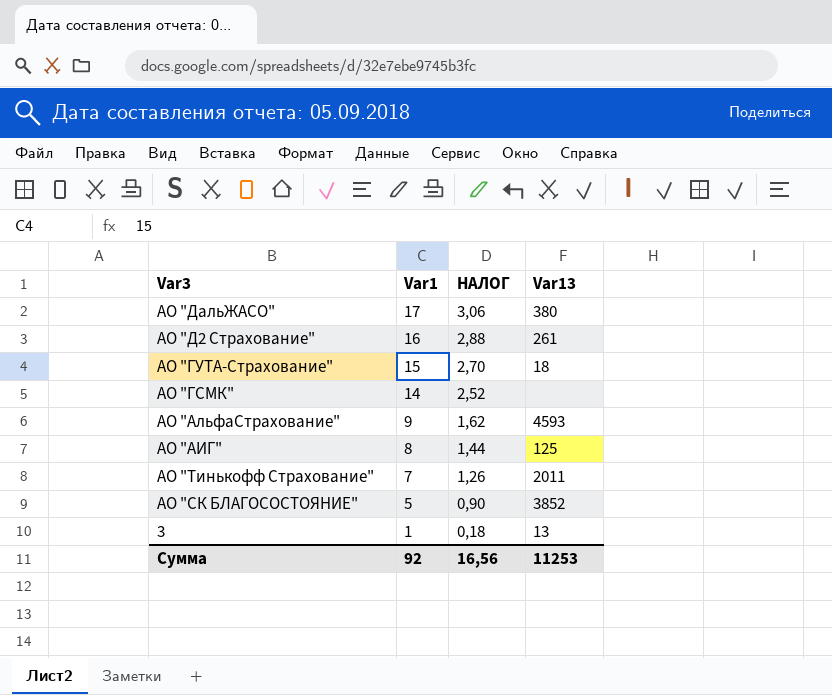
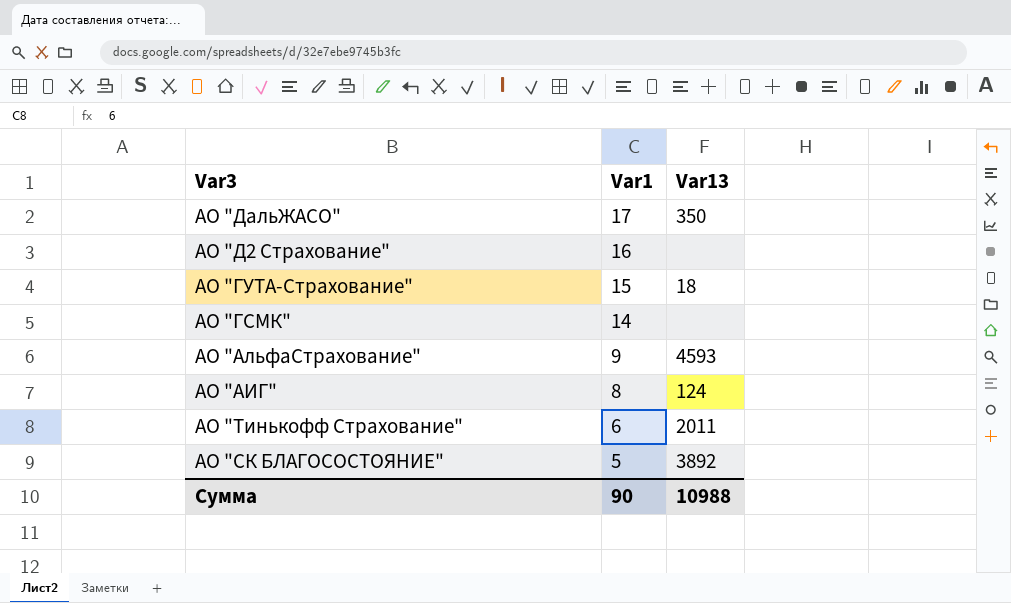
column НАЛОГ | formula: [Var1] * 0,18 -> none
row 3: 1 | 0,18 | 13 -> none
АО "ДальЖАСО" | Var13: 380 -> 350
АО "Д2 Страхование" | Var13: 261 -> none
АО "АИГ" | Var13: 125 -> 124
АО "Тинькофф Страхование" | Var1: 7 -> 6
АО "СК БЛАГОСОСТОЯНИЕ" | Var13: 3852 -> 3892
Сумма | Var1: 92 -> 90
Сумма | Var13: 11253 -> 10988

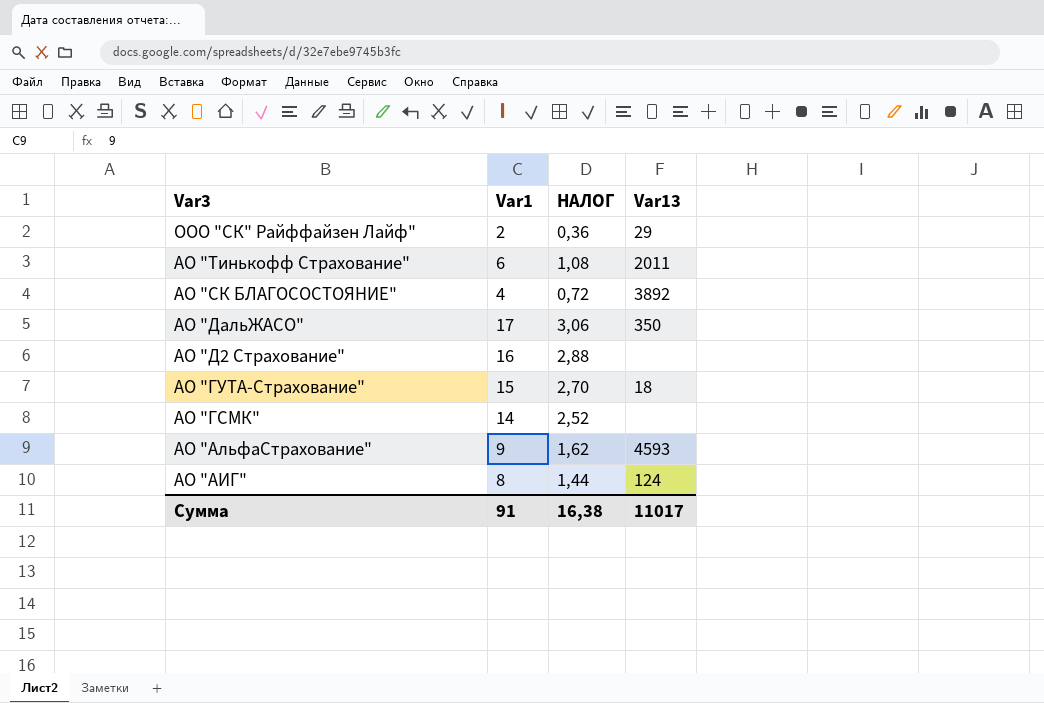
row order: Var1 descending -> Var3 descending
column НАЛОГ | formula: none -> [Var1] * 0,18
row ООО "СК" Райффайзен Лайф": none -> 2 | 0,36 | 29
АО "СК БЛАГОСОСТОЯНИЕ" | Var1: 5 -> 4
Сумма | Var1: 90 -> 91
Сумма | Var13: 10988 -> 11017

